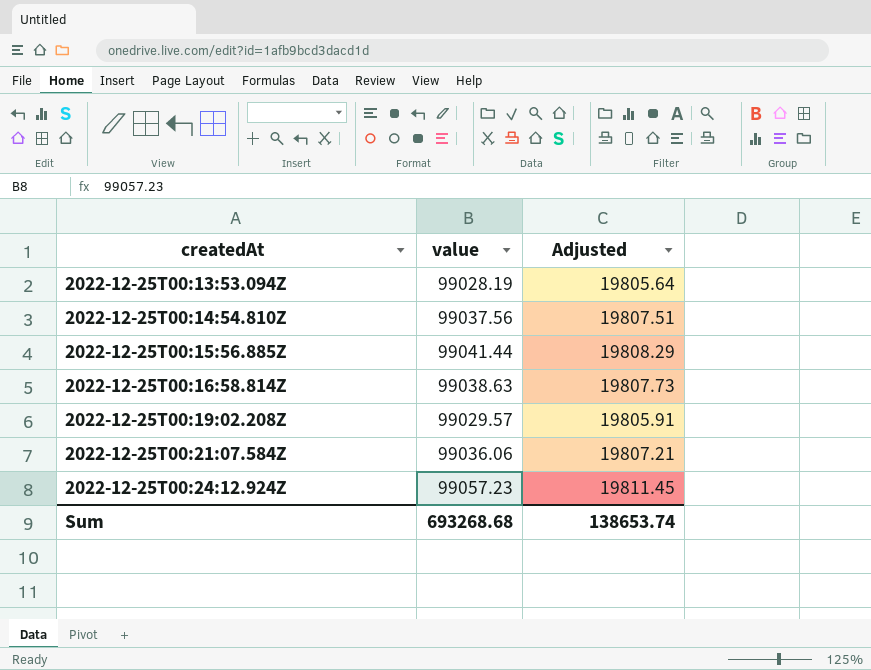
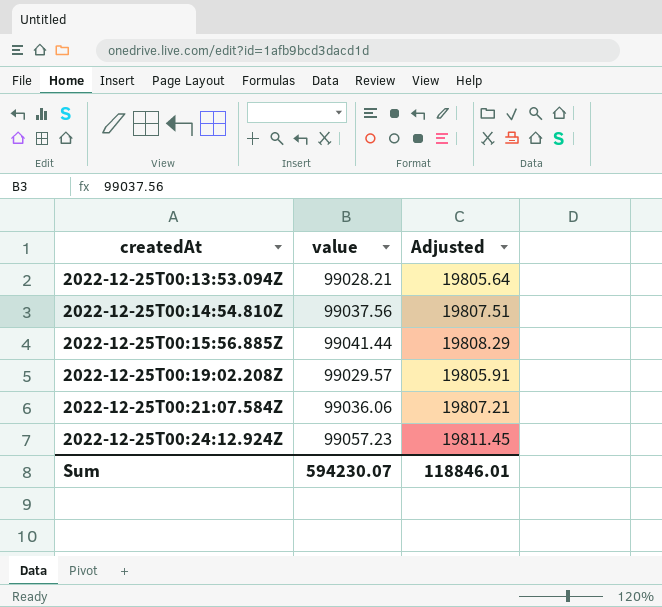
row 2022-12-25T00:16:58.814Z: 99038.63 | 19807.73 -> none
2022-12-25T00:13:53.094Z | value: 99028.19 -> 99028.21
Sum | value: 693268.68 -> 594230.07
Sum | Adjusted: 138653.74 -> 118846.01

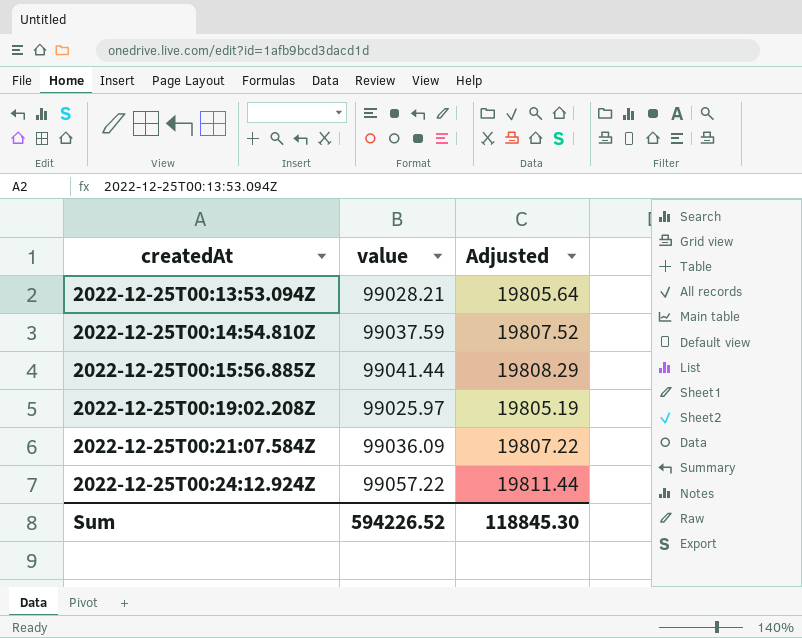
2022-12-25T00:14:54.810Z | value: 99037.56 -> 99037.59
2022-12-25T00:14:54.810Z | Adjusted: 19807.51 -> 19807.52
2022-12-25T00:19:02.208Z | value: 99029.57 -> 99025.97
2022-12-25T00:19:02.208Z | Adjusted: 19805.91 -> 19805.19
2022-12-25T00:21:07.584Z | value: 99036.06 -> 99036.09
2022-12-25T00:21:07.584Z | Adjusted: 19807.21 -> 19807.22
2022-12-25T00:24:12.924Z | value: 99057.23 -> 99057.22
2022-12-25T00:24:12.924Z | Adjusted: 19811.45 -> 19811.44
Sum | value: 594230.07 -> 594226.52
Sum | Adjusted: 118846.01 -> 118845.30

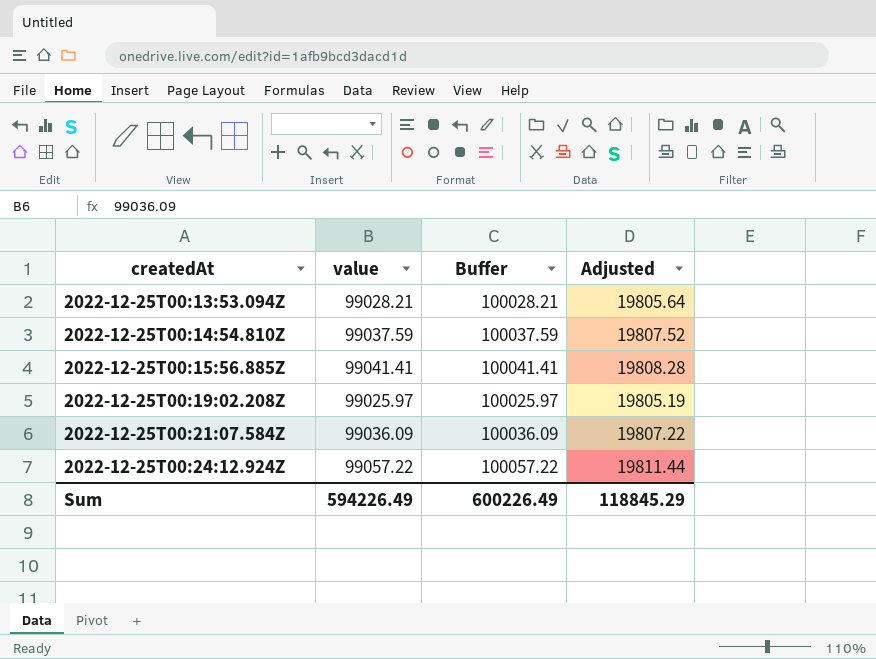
column Buffer | formula: none -> [value] + 1000
2022-12-25T00:15:56.885Z | value: 99041.44 -> 99041.41
2022-12-25T00:15:56.885Z | Adjusted: 19808.29 -> 19808.28
Sum | value: 594226.52 -> 594226.49
Sum | Adjusted: 118845.30 -> 118845.29

